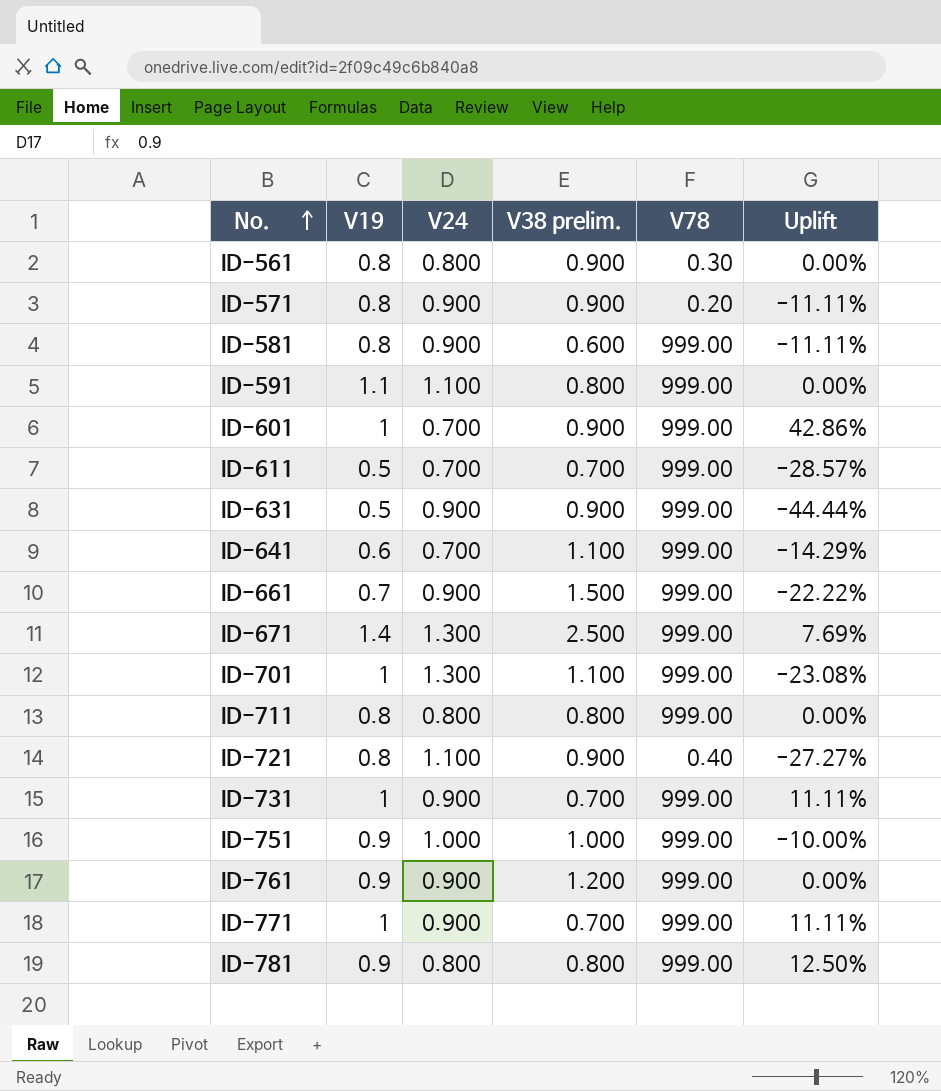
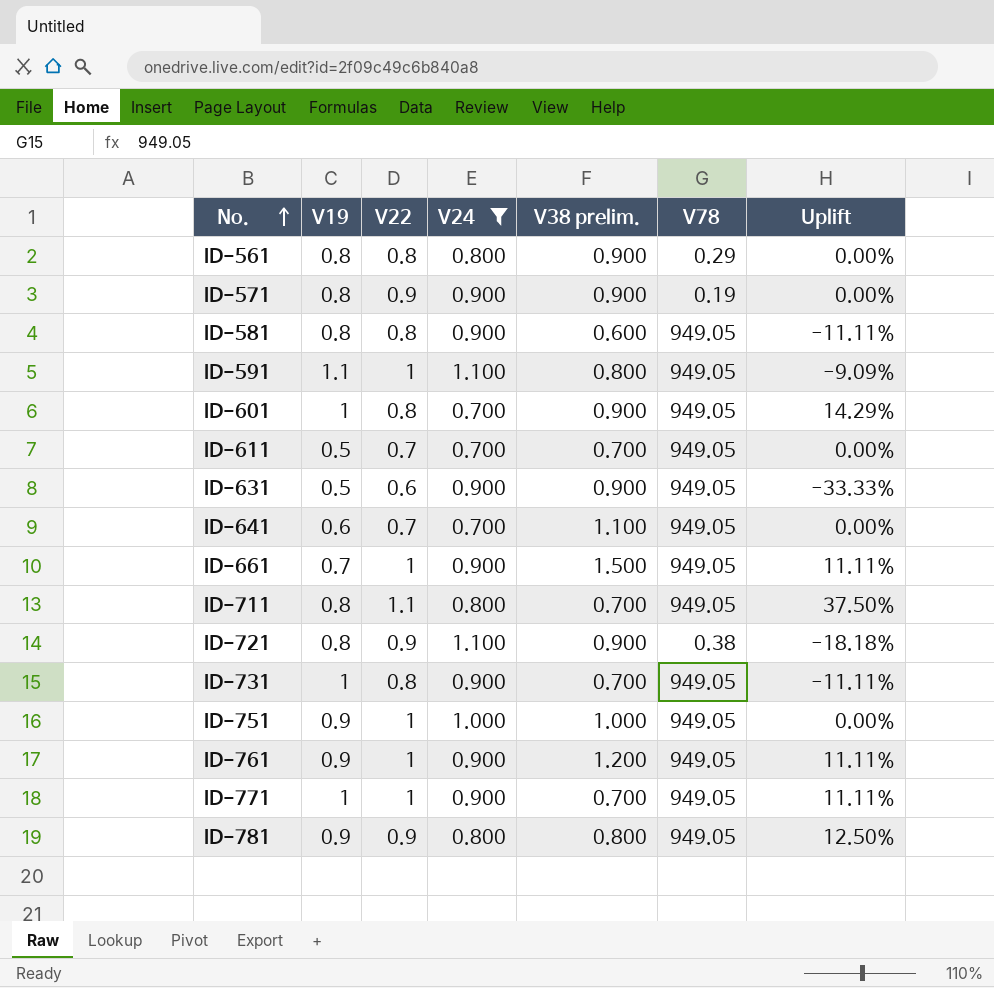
filter: none -> V24 != 1.300
column V22 | position: none -> 3
column Uplift | formula: ([V19] - [V24]) / [V24] -> ([V22] - [V24]) / [V24]
ID-561 | V78: 0.30 -> 0.29
ID-571 | V78: 0.20 -> 0.19
ID-581 | V78: 999.00 -> 949.05
ID-591 | V78: 999.00 -> 949.05
ID-601 | V78: 999.00 -> 949.05
ID-611 | V78: 999.00 -> 949.05
ID-631 | V78: 999.00 -> 949.05
ID-641 | V78: 999.00 -> 949.05
ID-661 | V78: 999.00 -> 949.05
ID-711 | V38 prelim.: 0.800 -> 0.700
ID-711 | V78: 999.00 -> 949.05
ID-721 | V78: 0.40 -> 0.38
ID-731 | V78: 999.00 -> 949.05
ID-751 | V78: 999.00 -> 949.05
ID-761 | V78: 999.00 -> 949.05
ID-771 | V78: 999.00 -> 949.05
ID-781 | V78: 999.00 -> 949.05

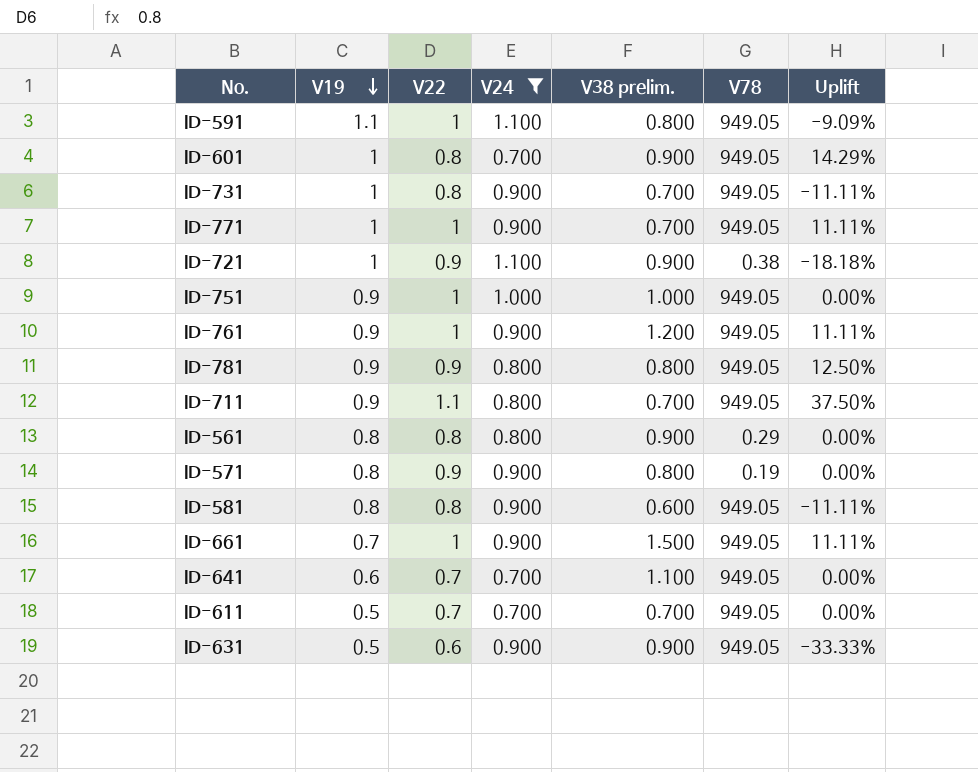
row order: No. ascending -> V19 descending
ID-721 | V19: 0.8 -> 1
ID-711 | V19: 0.8 -> 0.9
ID-571 | V38 prelim.: 0.900 -> 0.800

